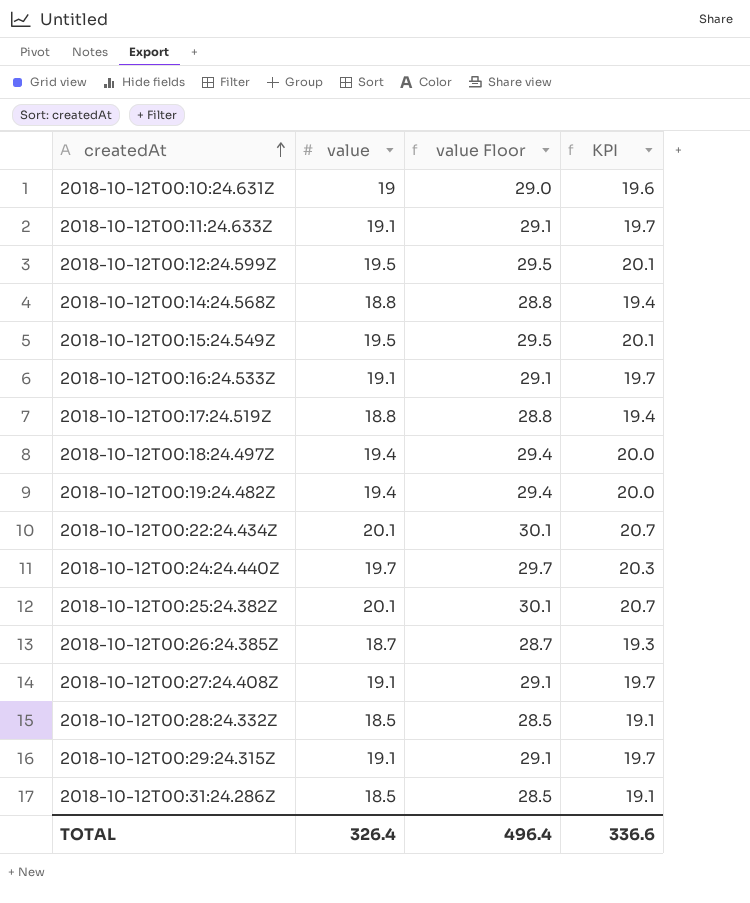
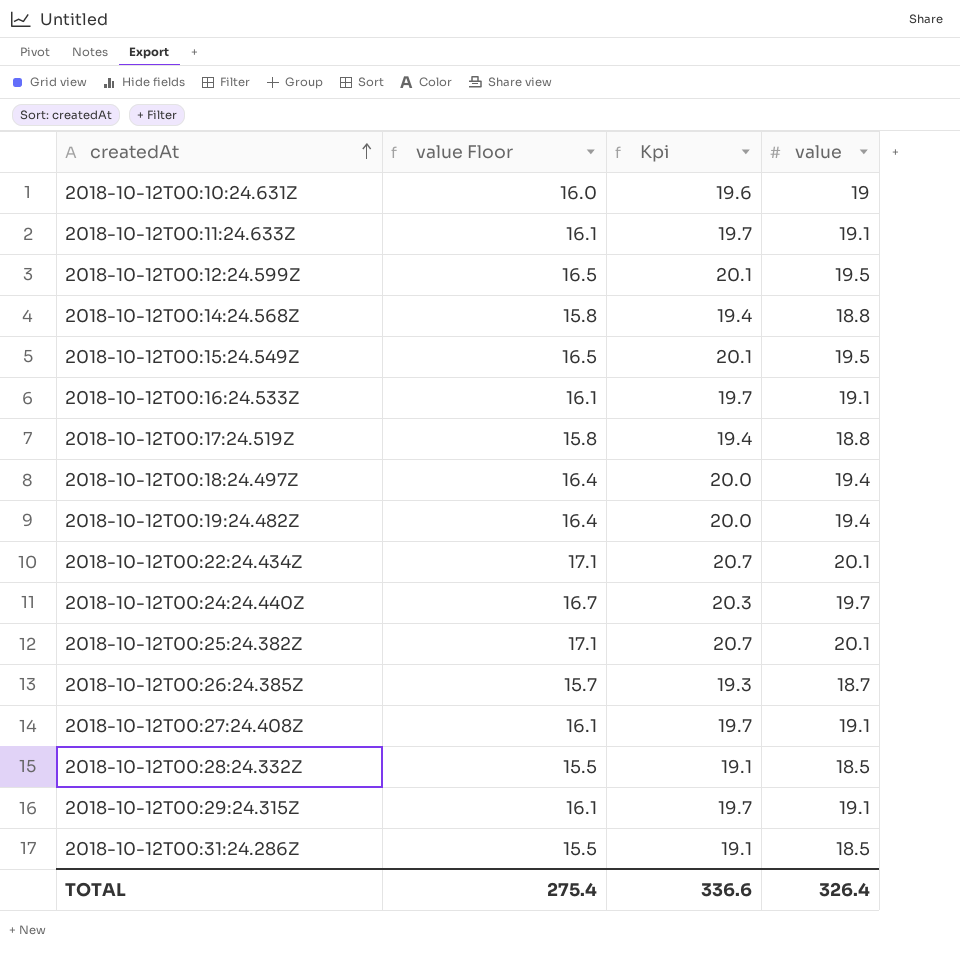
column value Floor | formula: [value] + 10 -> [value] - 3
column name: KPI -> Kpi
column value | position: 2 -> 4
TOTAL | value Floor: 496.4 -> 275.4

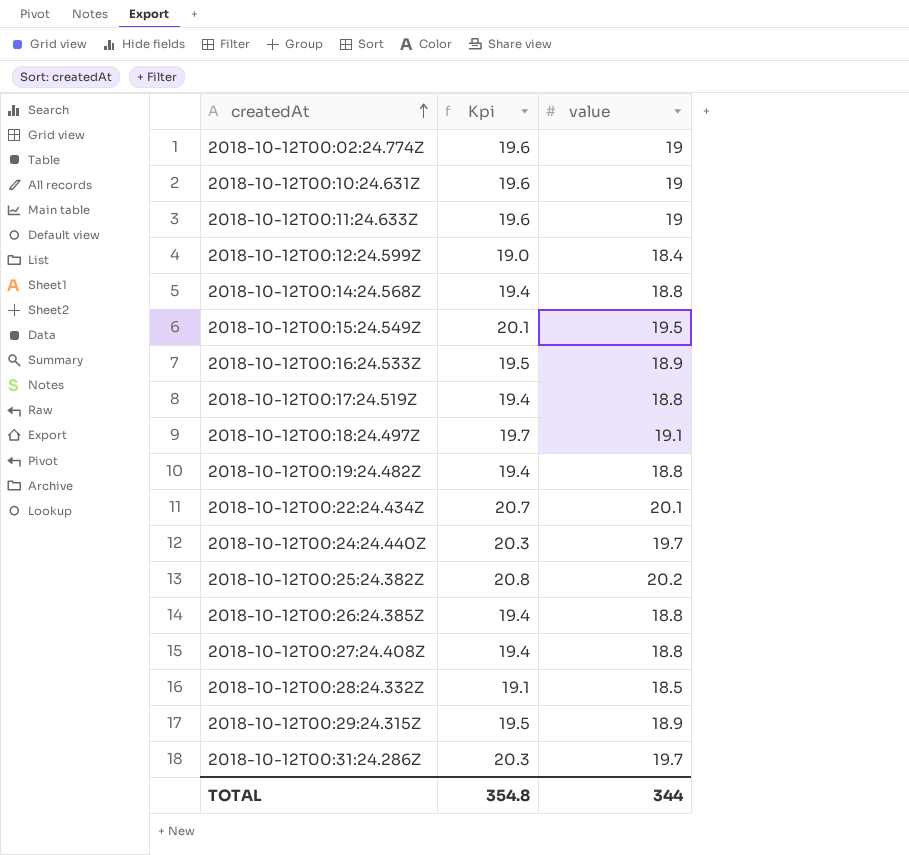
column value Floor | formula: [value] - 3 -> none
row 2018-10-12T00:02:24.774Z: none -> 19.6 | 19
2018-10-12T00:11:24.633Z | Kpi: 19.7 -> 19.6
2018-10-12T00:11:24.633Z | value: 19.1 -> 19
2018-10-12T00:12:24.599Z | Kpi: 20.1 -> 19.0
2018-10-12T00:12:24.599Z | value: 19.5 -> 18.4
2018-10-12T00:16:24.533Z | Kpi: 19.7 -> 19.5
2018-10-12T00:16:24.533Z | value: 19.1 -> 18.9
2018-10-12T00:18:24.497Z | Kpi: 20.0 -> 19.7
2018-10-12T00:18:24.497Z | value: 19.4 -> 19.1
2018-10-12T00:19:24.482Z | Kpi: 20.0 -> 19.4
2018-10-12T00:19:24.482Z | value: 19.4 -> 18.8
2018-10-12T00:25:24.382Z | Kpi: 20.7 -> 20.8
2018-10-12T00:25:24.382Z | value: 20.1 -> 20.2
2018-10-12T00:26:24.385Z | Kpi: 19.3 -> 19.4
2018-10-12T00:26:24.385Z | value: 18.7 -> 18.8
2018-10-12T00:27:24.408Z | Kpi: 19.7 -> 19.4
2018-10-12T00:27:24.408Z | value: 19.1 -> 18.8
2018-10-12T00:29:24.315Z | Kpi: 19.7 -> 19.5
2018-10-12T00:29:24.315Z | value: 19.1 -> 18.9
2018-10-12T00:31:24.286Z | Kpi: 19.1 -> 20.3
2018-10-12T00:31:24.286Z | value: 18.5 -> 19.7
TOTAL | Kpi: 336.6 -> 354.8
TOTAL | value: 326.4 -> 344

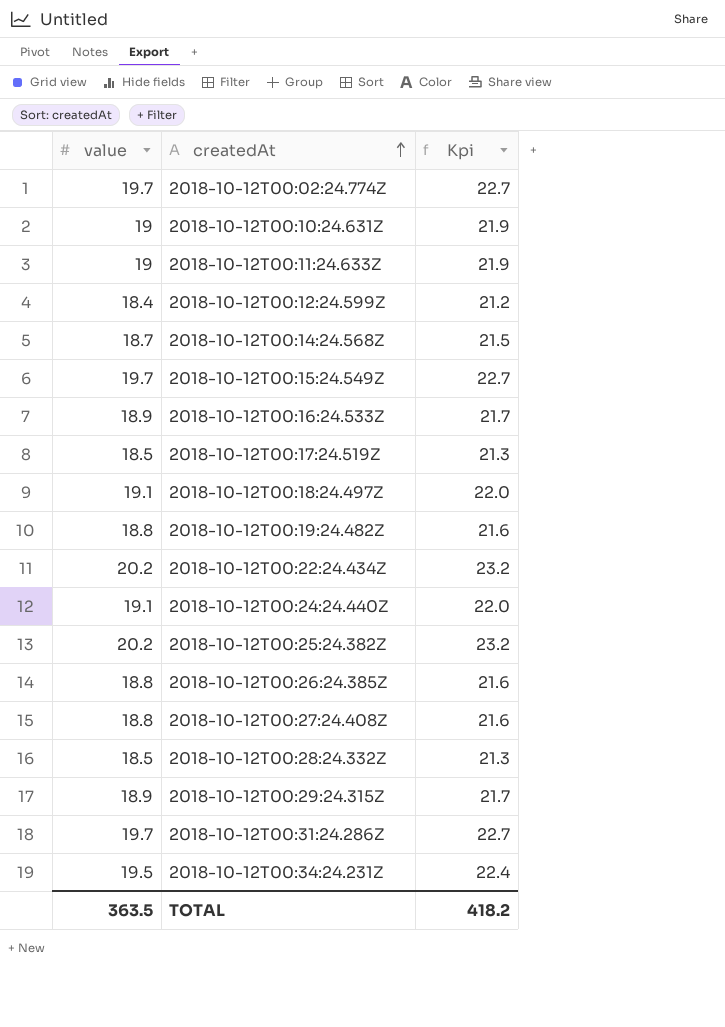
column value | position: 3 -> 1
column Kpi | formula: [value] * 1.03 -> [value] * 1.15
2018-10-12T00:02:24.774Z | value: 19 -> 19.7
2018-10-12T00:14:24.568Z | value: 18.8 -> 18.7
2018-10-12T00:15:24.549Z | value: 19.5 -> 19.7
2018-10-12T00:17:24.519Z | value: 18.8 -> 18.5
2018-10-12T00:22:24.434Z | value: 20.1 -> 20.2
2018-10-12T00:24:24.440Z | value: 19.7 -> 19.1
row 2018-10-12T00:34:24.231Z: none -> 19.5 | 22.4
TOTAL | value: 344 -> 363.5
TOTAL | Kpi: 354.8 -> 418.2

